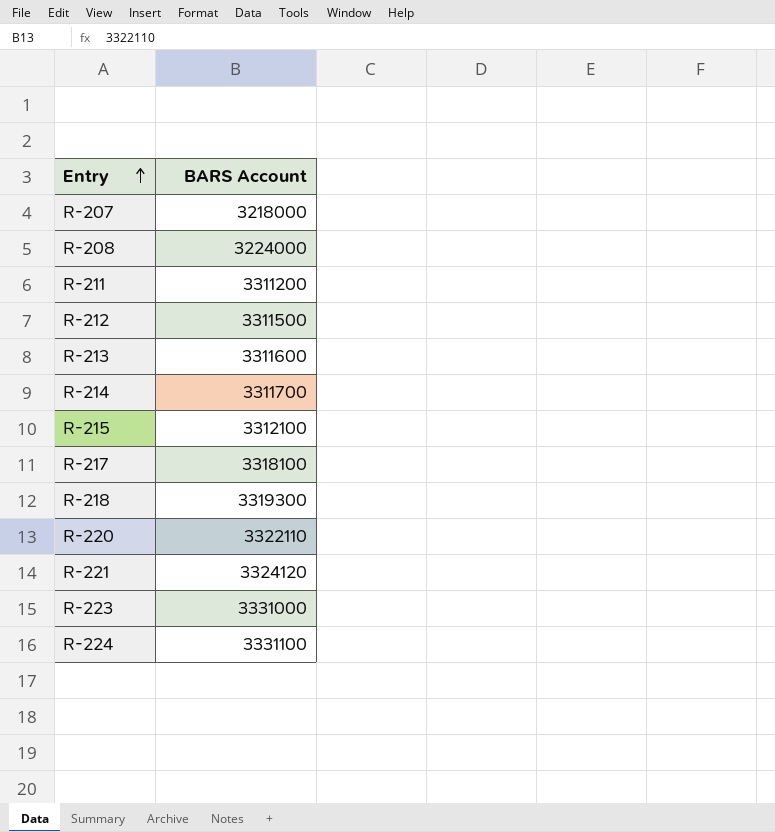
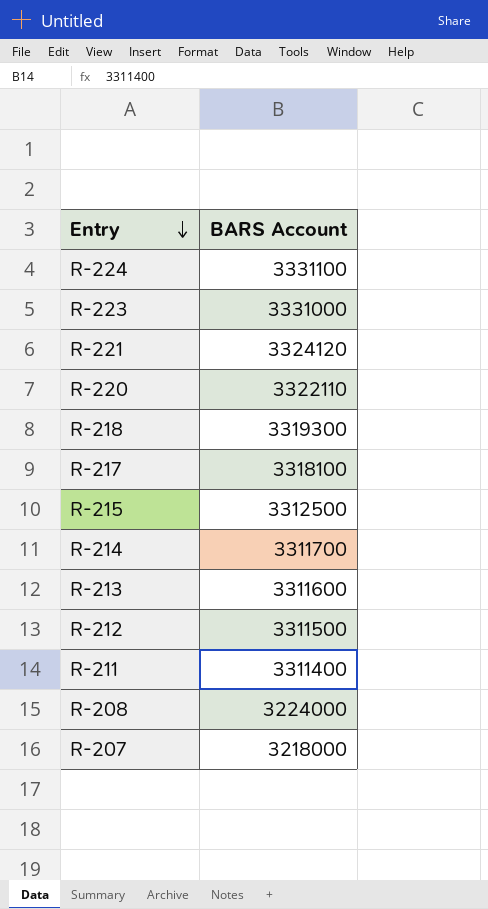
row order: Entry ascending -> Entry descending
R-215 | BARS Account: 3312100 -> 3312500
R-211 | BARS Account: 3311200 -> 3311400

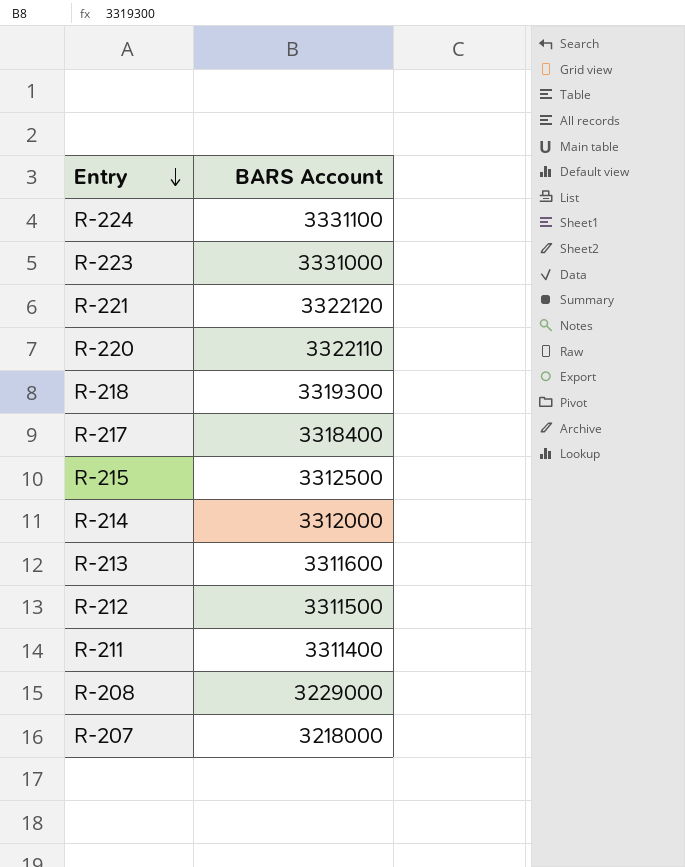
R-221 | BARS Account: 3324120 -> 3322120
R-217 | BARS Account: 3318100 -> 3318400
R-214 | BARS Account: 3311700 -> 3312000
R-208 | BARS Account: 3224000 -> 3229000

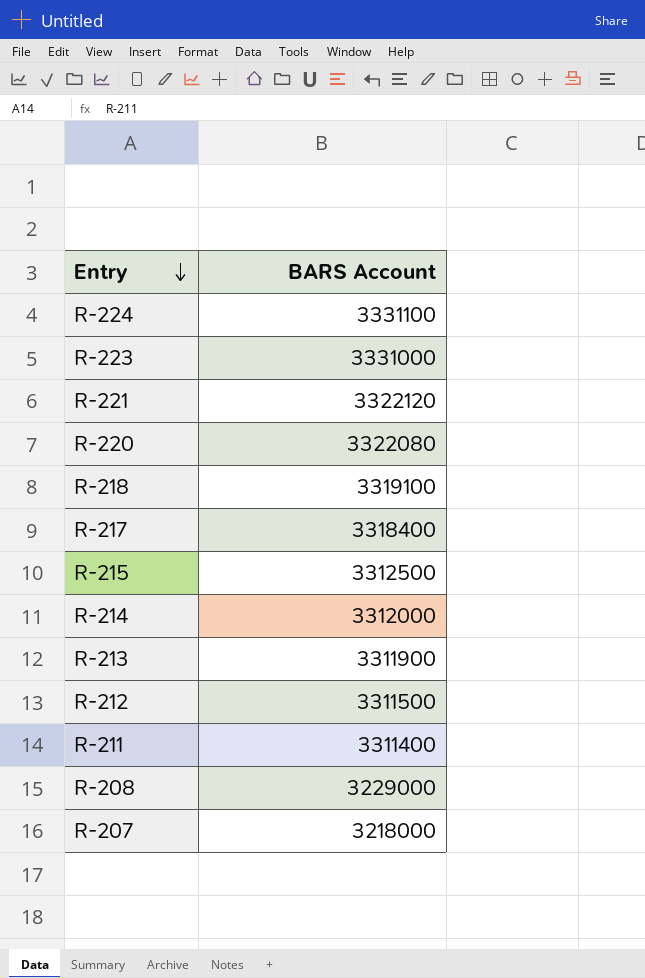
R-220 | BARS Account: 3322110 -> 3322080
R-218 | BARS Account: 3319300 -> 3319100
R-213 | BARS Account: 3311600 -> 3311900

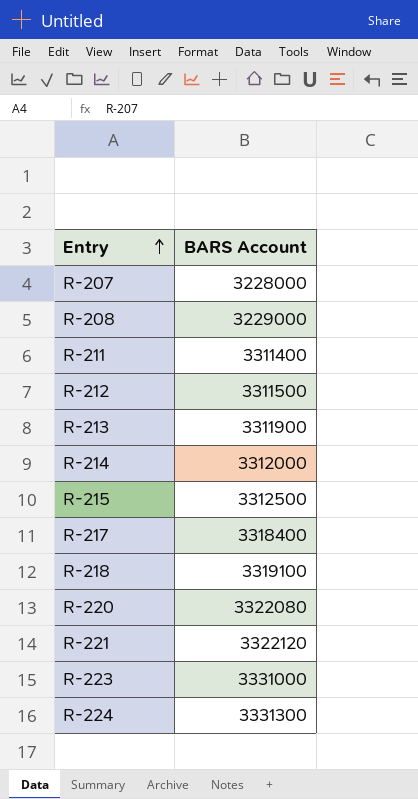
row order: Entry descending -> Entry ascending
R-207 | BARS Account: 3218000 -> 3228000
R-224 | BARS Account: 3331100 -> 3331300

